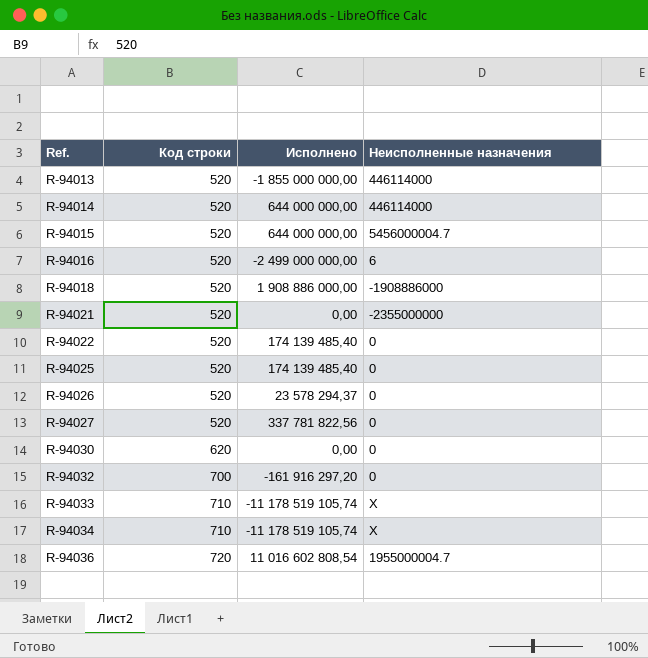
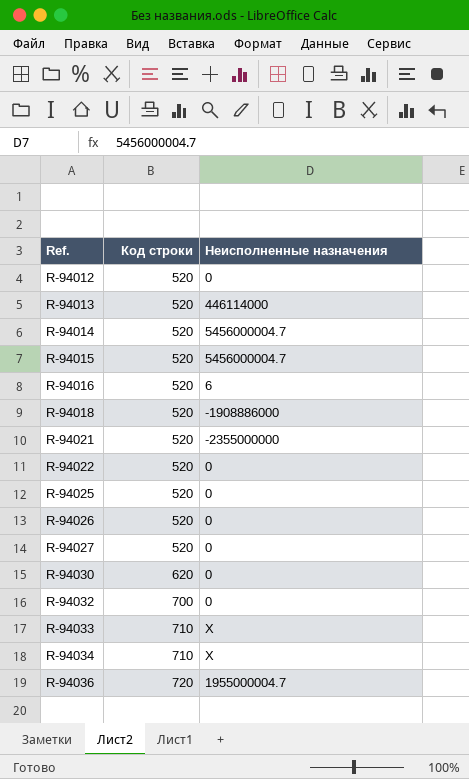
column Исполнено | position: 3 -> none
row R-94012: none -> 520 | 0
R-94014 | Неисполненные назначения: 446114000 -> 5456000004.7

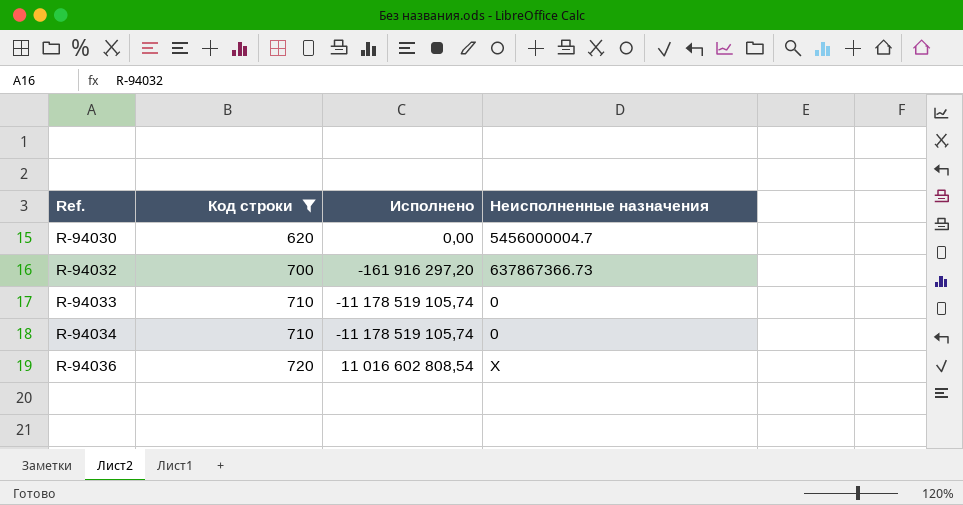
filter: none -> Код строки != 520
column Исполнено | position: none -> 3
R-94030 | Неисполненные назначения: 0 -> 5456000004.7
R-94032 | Неисполненные назначения: 0 -> 637867366.73
R-94033 | Неисполненные назначения: X -> 0
R-94034 | Неисполненные назначения: X -> 0
R-94036 | Неисполненные назначения: 1955000004.7 -> X

